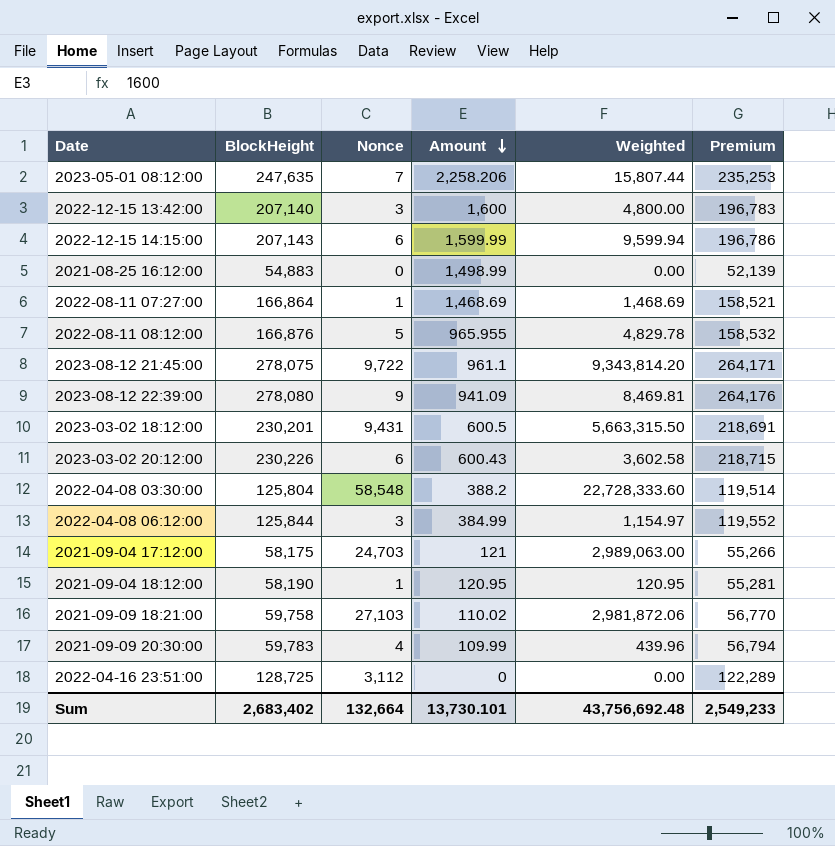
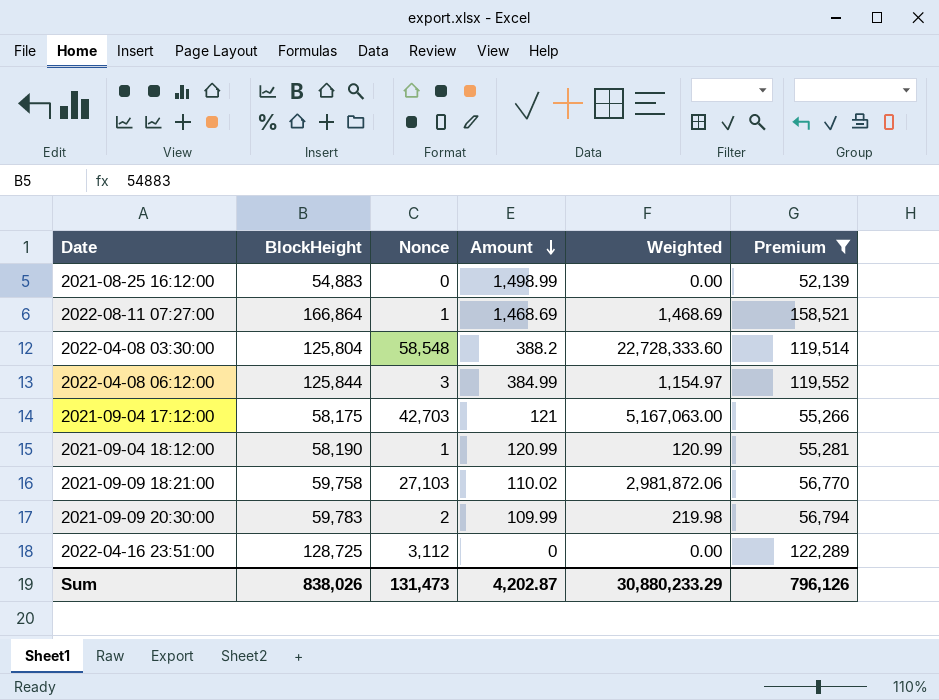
filter: none -> Premium <= 158,521
2021-09-04 17:12:00 | Nonce: 24,703 -> 42,703
2021-09-04 17:12:00 | Weighted: 2,989,063.00 -> 5,167,063.00
2021-09-04 18:12:00 | Amount: 120.95 -> 120.99
2021-09-04 18:12:00 | Weighted: 120.95 -> 120.99
2021-09-09 20:30:00 | Nonce: 4 -> 2
2021-09-09 20:30:00 | Weighted: 439.96 -> 219.98
Sum | BlockHeight: 2,683,402 -> 838,026
Sum | Nonce: 132,664 -> 131,473
Sum | Amount: 13,730.101 -> 4,202.87
Sum | Weighted: 43,756,692.48 -> 30,880,233.29
Sum | Premium: 2,549,233 -> 796,126

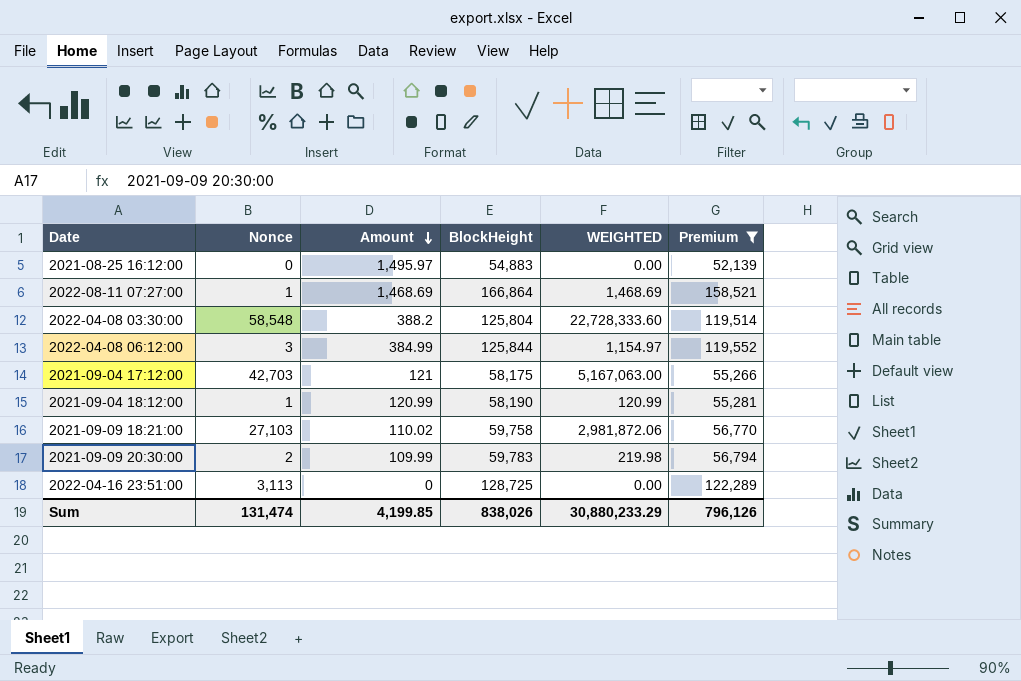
column BlockHeight | position: 2 -> 4
column name: Weighted -> WEIGHTED
2021-08-25 16:12:00 | Amount: 1,498.99 -> 1,495.97
2022-04-16 23:51:00 | Nonce: 3,112 -> 3,113
Sum | Nonce: 131,473 -> 131,474
Sum | Amount: 4,202.87 -> 4,199.85

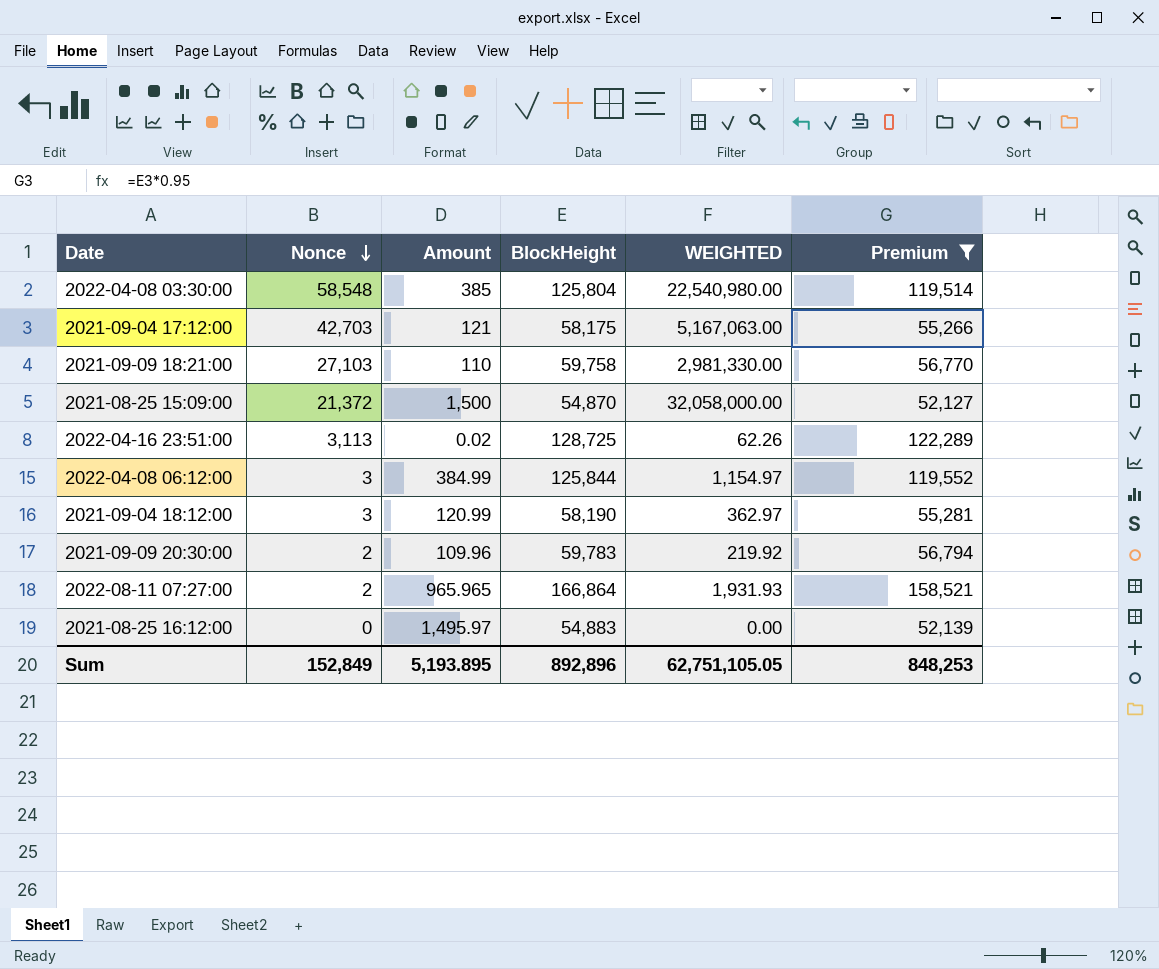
row order: Amount descending -> Nonce descending
2022-04-08 03:30:00 | Amount: 388.2 -> 385
2022-04-08 03:30:00 | WEIGHTED: 22,728,333.60 -> 22,540,980.00
2021-09-09 18:21:00 | Amount: 110.02 -> 110
2021-09-09 18:21:00 | WEIGHTED: 2,981,872.06 -> 2,981,330.00
row 2021-08-25 15:09:00: none -> 21,372 | 1,500 | 54,870 | 32,058,000.00 | 52,127
2022-04-16 23:51:00 | Amount: 0 -> 0.02
2022-04-16 23:51:00 | WEIGHTED: 0.00 -> 62.26
2021-09-04 18:12:00 | Nonce: 1 -> 3
2021-09-04 18:12:00 | WEIGHTED: 120.99 -> 362.97
2021-09-09 20:30:00 | Amount: 109.99 -> 109.96
2021-09-09 20:30:00 | WEIGHTED: 219.98 -> 219.92
2022-08-11 07:27:00 | Nonce: 1 -> 2
2022-08-11 07:27:00 | Amount: 1,468.69 -> 965.965
2022-08-11 07:27:00 | WEIGHTED: 1,468.69 -> 1,931.93
Sum | Nonce: 131,474 -> 152,849
Sum | Amount: 4,199.85 -> 5,193.895
Sum | BlockHeight: 838,026 -> 892,896
Sum | WEIGHTED: 30,880,233.29 -> 62,751,105.05
Sum | Premium: 796,126 -> 848,253

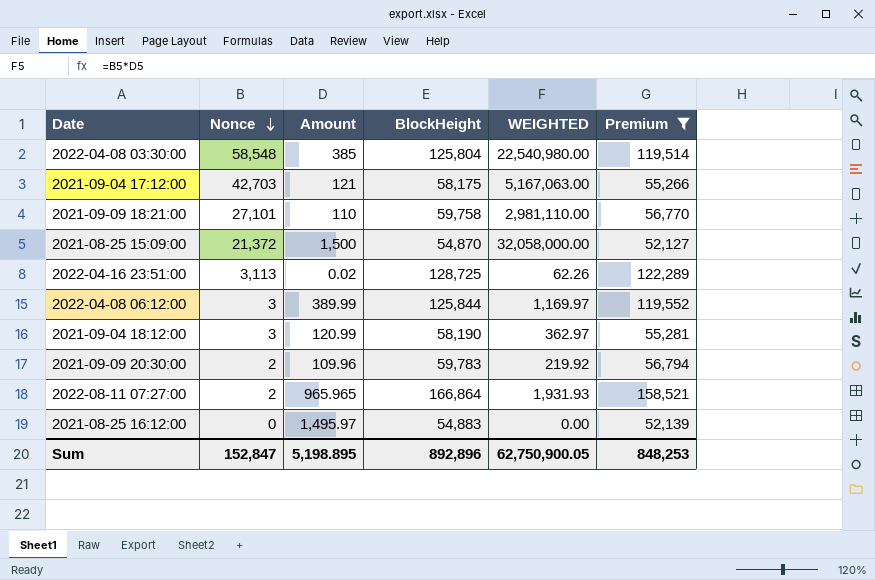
2021-09-09 18:21:00 | Nonce: 27,103 -> 27,101
2021-09-09 18:21:00 | WEIGHTED: 2,981,330.00 -> 2,981,110.00
2022-04-08 06:12:00 | Amount: 384.99 -> 389.99
2022-04-08 06:12:00 | WEIGHTED: 1,154.97 -> 1,169.97
Sum | Nonce: 152,849 -> 152,847
Sum | Amount: 5,193.895 -> 5,198.895
Sum | WEIGHTED: 62,751,105.05 -> 62,750,900.05

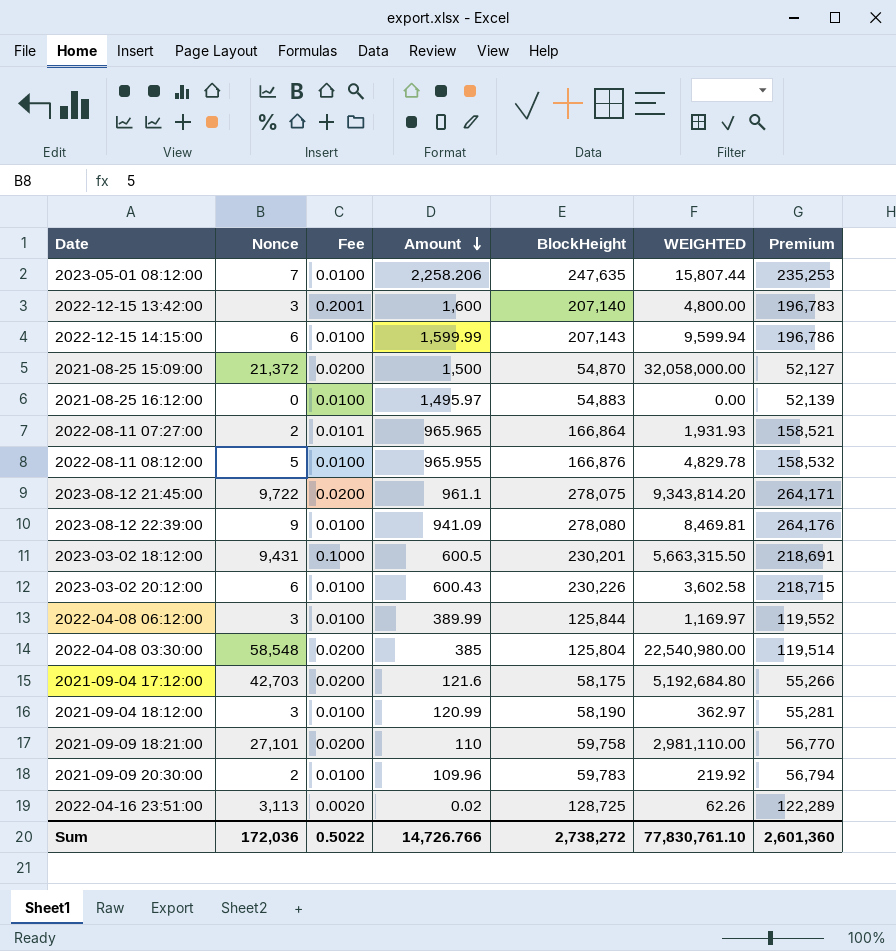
filter: Premium <= 158,521 -> none
row order: Nonce descending -> Amount descending
column Fee | position: none -> 3
2021-09-04 17:12:00 | Amount: 121 -> 121.6
2021-09-04 17:12:00 | WEIGHTED: 5,167,063.00 -> 5,192,684.80
Sum | Nonce: 152,847 -> 172,036
Sum | Amount: 5,198.895 -> 14,726.766
Sum | BlockHeight: 892,896 -> 2,738,272
Sum | WEIGHTED: 62,750,900.05 -> 77,830,761.10
Sum | Premium: 848,253 -> 2,601,360

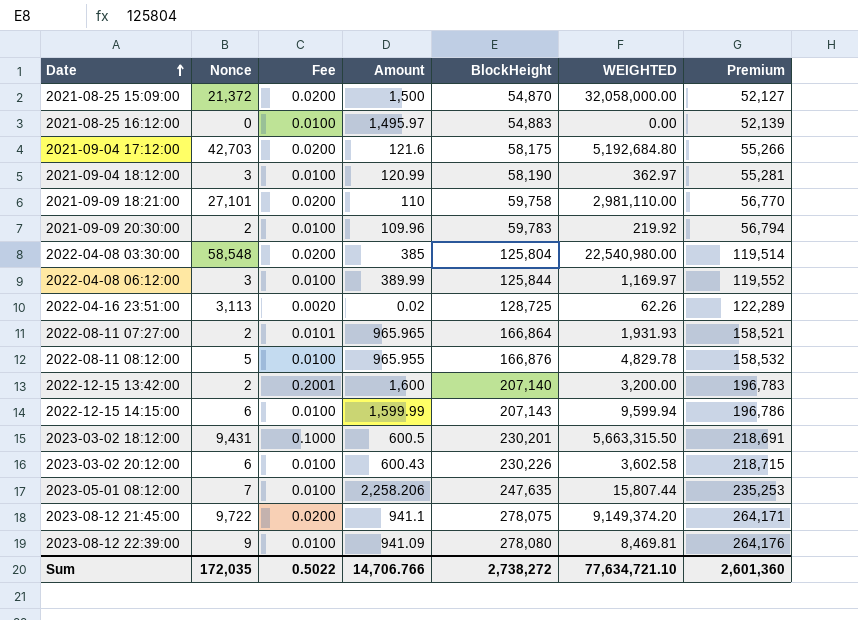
row order: Amount descending -> Date ascending
2022-12-15 13:42:00 | Nonce: 3 -> 2
2022-12-15 13:42:00 | WEIGHTED: 4,800.00 -> 3,200.00
2023-08-12 21:45:00 | Amount: 961.1 -> 941.1
2023-08-12 21:45:00 | WEIGHTED: 9,343,814.20 -> 9,149,374.20
Sum | Nonce: 172,036 -> 172,035
Sum | Amount: 14,726.766 -> 14,706.766
Sum | WEIGHTED: 77,830,761.10 -> 77,634,721.10

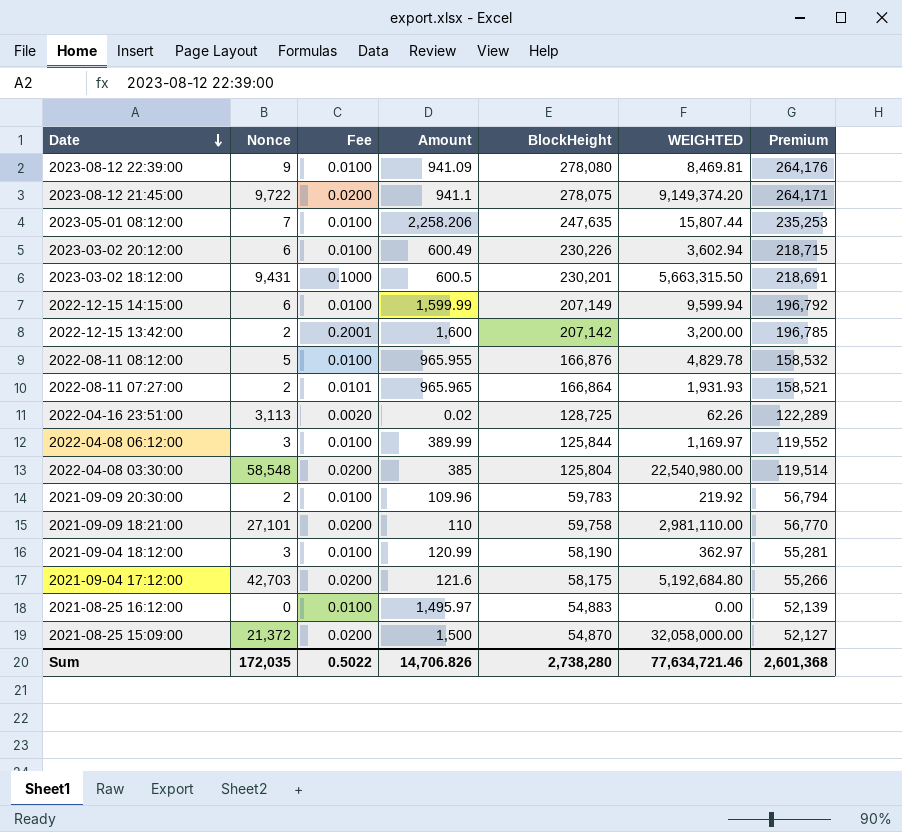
row order: Date ascending -> Date descending
2023-03-02 20:12:00 | Amount: 600.43 -> 600.49
2023-03-02 20:12:00 | WEIGHTED: 3,602.58 -> 3,602.94
2022-12-15 14:15:00 | BlockHeight: 207,143 -> 207,149
2022-12-15 14:15:00 | Premium: 196,786 -> 196,792
2022-12-15 13:42:00 | BlockHeight: 207,140 -> 207,142
2022-12-15 13:42:00 | Premium: 196,783 -> 196,785
Sum | Amount: 14,706.766 -> 14,706.826
Sum | BlockHeight: 2,738,272 -> 2,738,280
Sum | WEIGHTED: 77,634,721.10 -> 77,634,721.46
Sum | Premium: 2,601,360 -> 2,601,368

